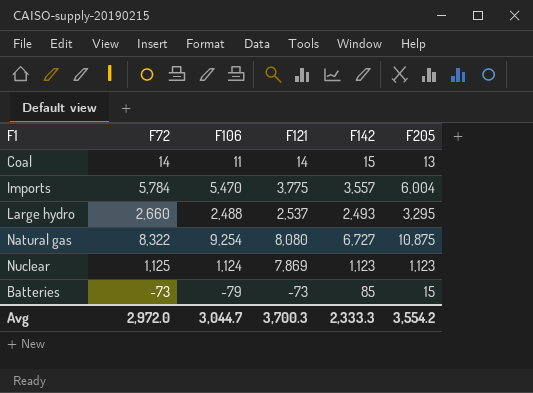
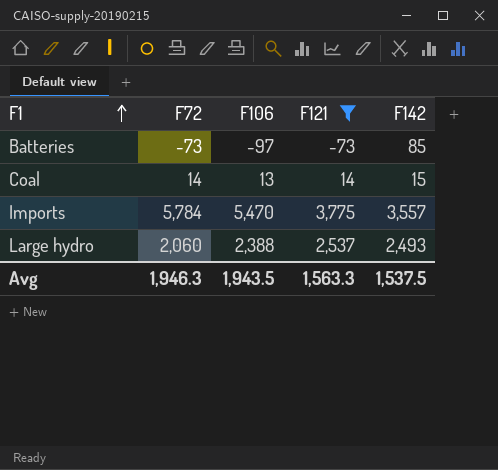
filter: none -> F121 <= 3,775
row order: none -> F1 ascending
column F205 | position: 6 -> none
Batteries | F106: -79 -> -97
Coal | F106: 11 -> 13
Large hydro | F72: 2,660 -> 2,060
Large hydro | F106: 2,488 -> 2,388
Avg | F72: 2,972.0 -> 1,946.3
Avg | F106: 3,044.7 -> 1,943.5
Avg | F121: 3,700.3 -> 1,563.3
Avg | F142: 2,333.3 -> 1,537.5

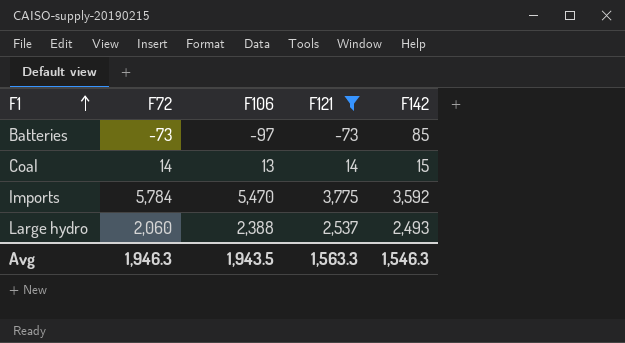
Imports | F142: 3,557 -> 3,592
Avg | F142: 1,537.5 -> 1,546.3

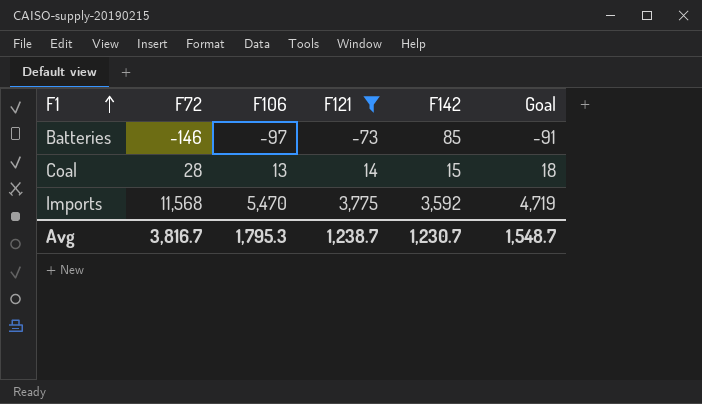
column Goal | formula: none -> [F121] * 1.25
row Large hydro: 2,060 | 2,388 | 2,537 | 2,493 -> none
Batteries | F72: -73 -> -146
Coal | F72: 14 -> 28
Imports | F72: 5,784 -> 11,568
Avg | F72: 1,946.3 -> 3,816.7
Avg | F106: 1,943.5 -> 1,795.3
Avg | F121: 1,563.3 -> 1,238.7
Avg | F142: 1,546.3 -> 1,230.7

